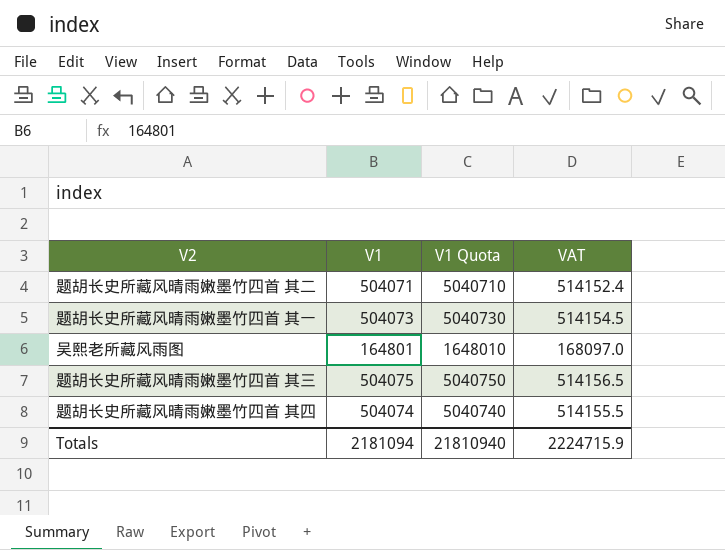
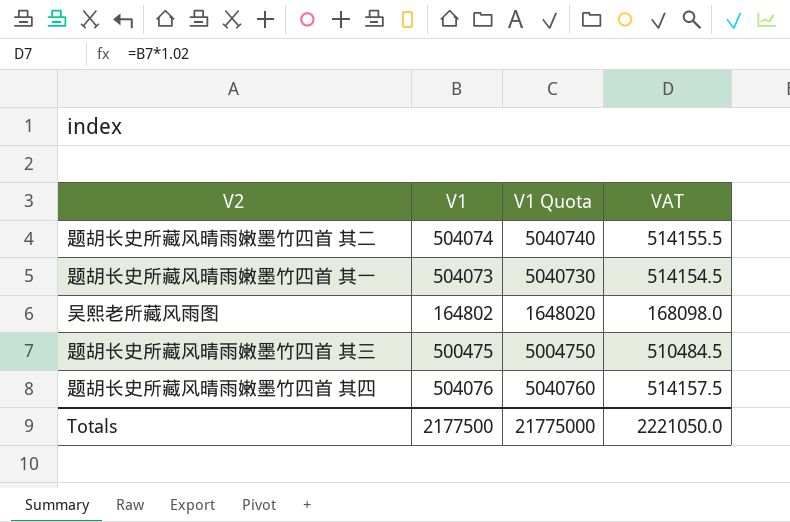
题胡长史所藏风晴雨嫩墨竹四首 其二 | V1: 504071 -> 504074
题胡长史所藏风晴雨嫩墨竹四首 其二 | V1 Quota: 5040710 -> 5040740
题胡长史所藏风晴雨嫩墨竹四首 其二 | VAT: 514152.4 -> 514155.5
吴熙老所藏风雨图 | V1: 164801 -> 164802
吴熙老所藏风雨图 | V1 Quota: 1648010 -> 1648020
吴熙老所藏风雨图 | VAT: 168097.0 -> 168098.0
题胡长史所藏风晴雨嫩墨竹四首 其三 | V1: 504075 -> 500475
题胡长史所藏风晴雨嫩墨竹四首 其三 | V1 Quota: 5040750 -> 5004750
题胡长史所藏风晴雨嫩墨竹四首 其三 | VAT: 514156.5 -> 510484.5
题胡长史所藏风晴雨嫩墨竹四首 其四 | V1: 504074 -> 504076
题胡长史所藏风晴雨嫩墨竹四首 其四 | V1 Quota: 5040740 -> 5040760
题胡长史所藏风晴雨嫩墨竹四首 其四 | VAT: 514155.5 -> 514157.5
Totals | V1: 2181094 -> 2177500
Totals | V1 Quota: 21810940 -> 21775000
Totals | VAT: 2224715.9 -> 2221050.0

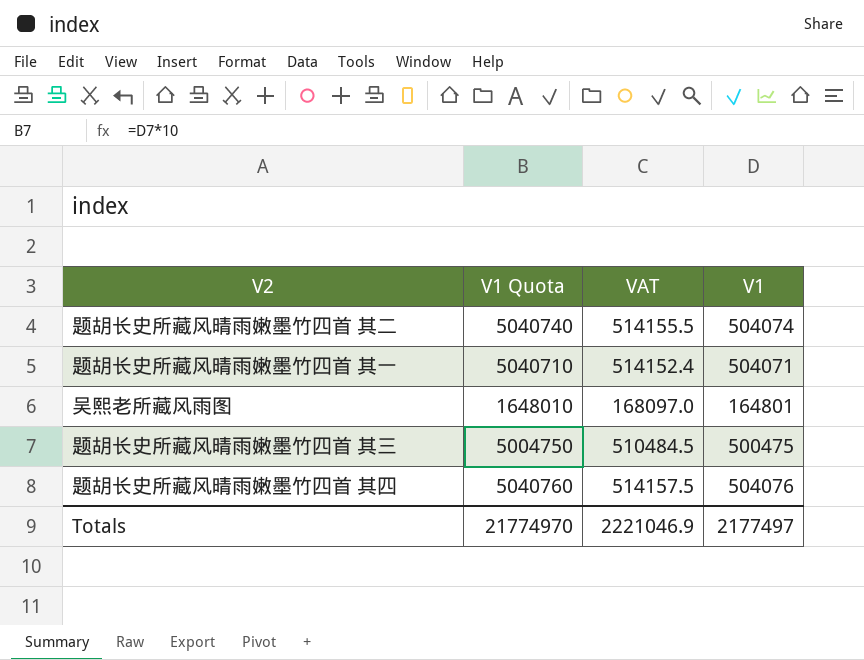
column V1 | position: 2 -> 4
题胡长史所藏风晴雨嫩墨竹四首 其一 | V1 Quota: 5040730 -> 5040710
题胡长史所藏风晴雨嫩墨竹四首 其一 | VAT: 514154.5 -> 514152.4
题胡长史所藏风晴雨嫩墨竹四首 其一 | V1: 504073 -> 504071
吴熙老所藏风雨图 | V1 Quota: 1648020 -> 1648010
吴熙老所藏风雨图 | VAT: 168098.0 -> 168097.0
吴熙老所藏风雨图 | V1: 164802 -> 164801
Totals | V1 Quota: 21775000 -> 21774970
Totals | VAT: 2221050.0 -> 2221046.9
Totals | V1: 2177500 -> 2177497

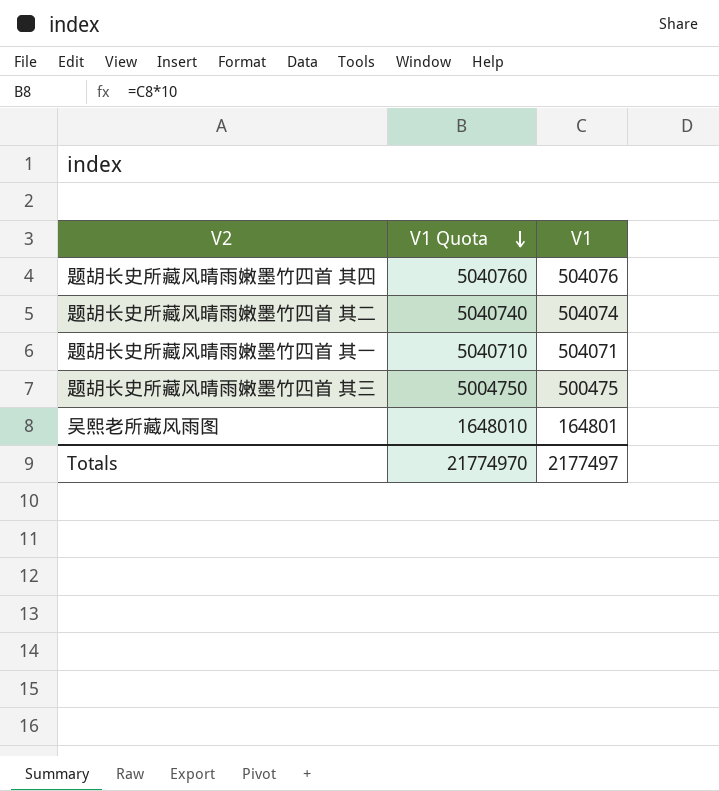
row order: none -> V1 Quota descending
column VAT | formula: [V1] * 1.02 -> none

